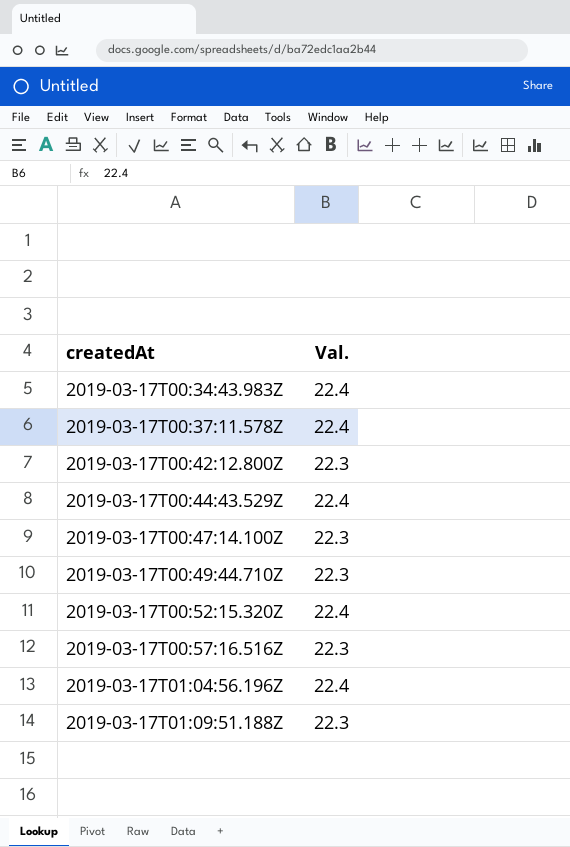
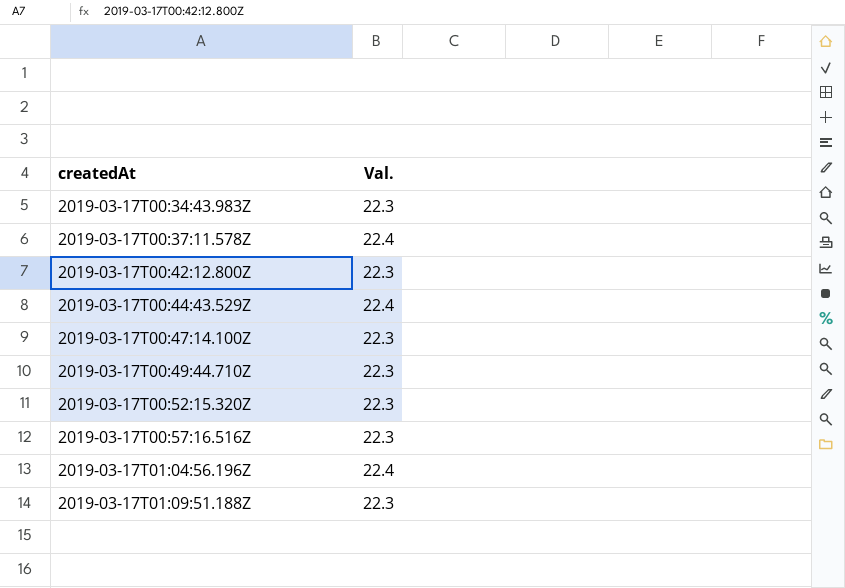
2019-03-17T00:34:43.983Z | Val.: 22.4 -> 22.3
2019-03-17T00:52:15.320Z | Val.: 22.4 -> 22.3

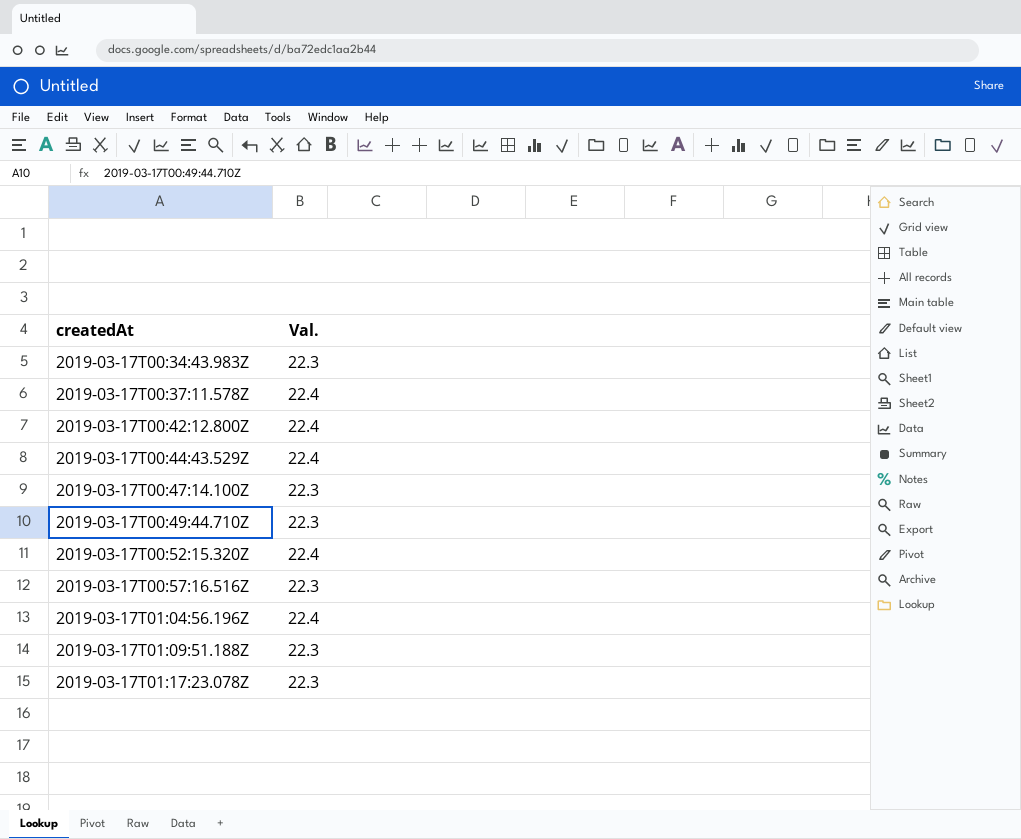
2019-03-17T00:42:12.800Z | Val.: 22.3 -> 22.4
2019-03-17T00:52:15.320Z | Val.: 22.3 -> 22.4
row 2019-03-17T01:17:23.078Z: none -> 22.3

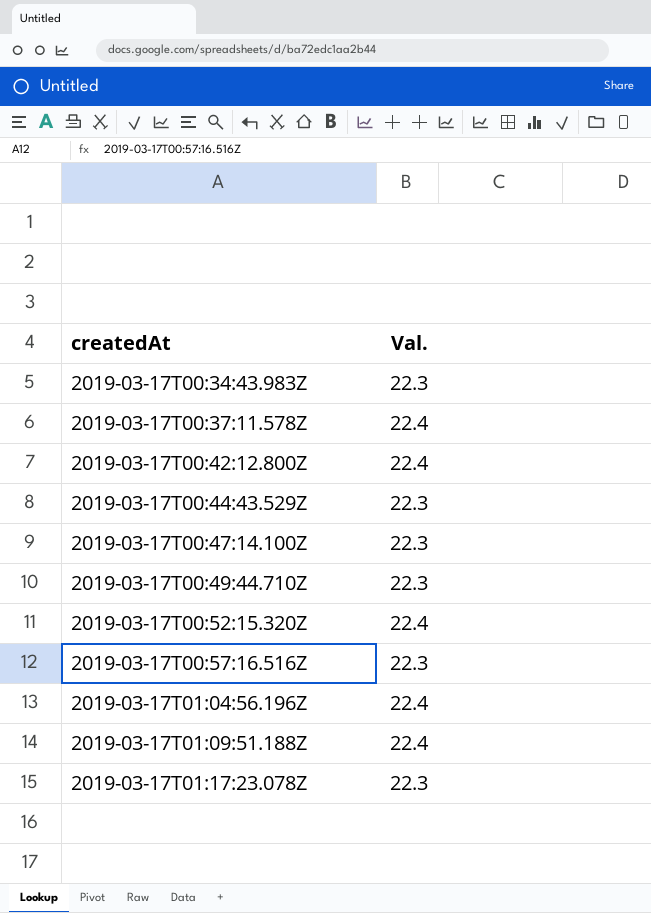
2019-03-17T00:44:43.529Z | Val.: 22.4 -> 22.3
2019-03-17T01:09:51.188Z | Val.: 22.3 -> 22.4

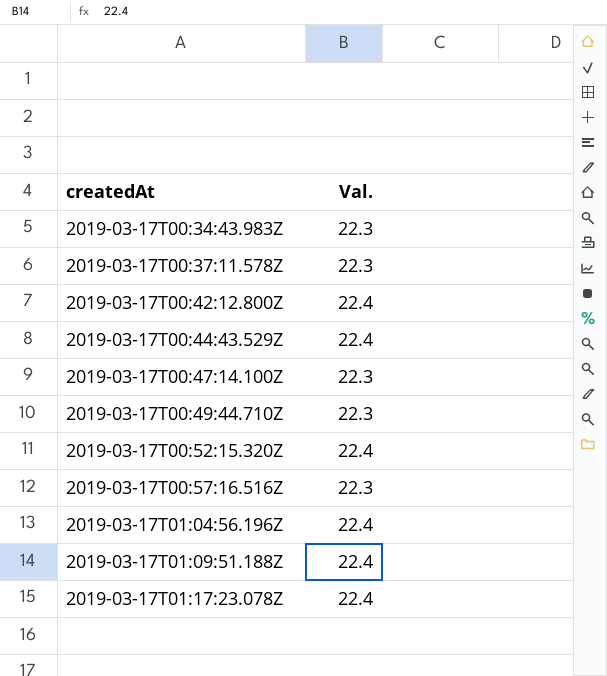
2019-03-17T00:37:11.578Z | Val.: 22.4 -> 22.3
2019-03-17T00:44:43.529Z | Val.: 22.3 -> 22.4
2019-03-17T01:17:23.078Z | Val.: 22.3 -> 22.4

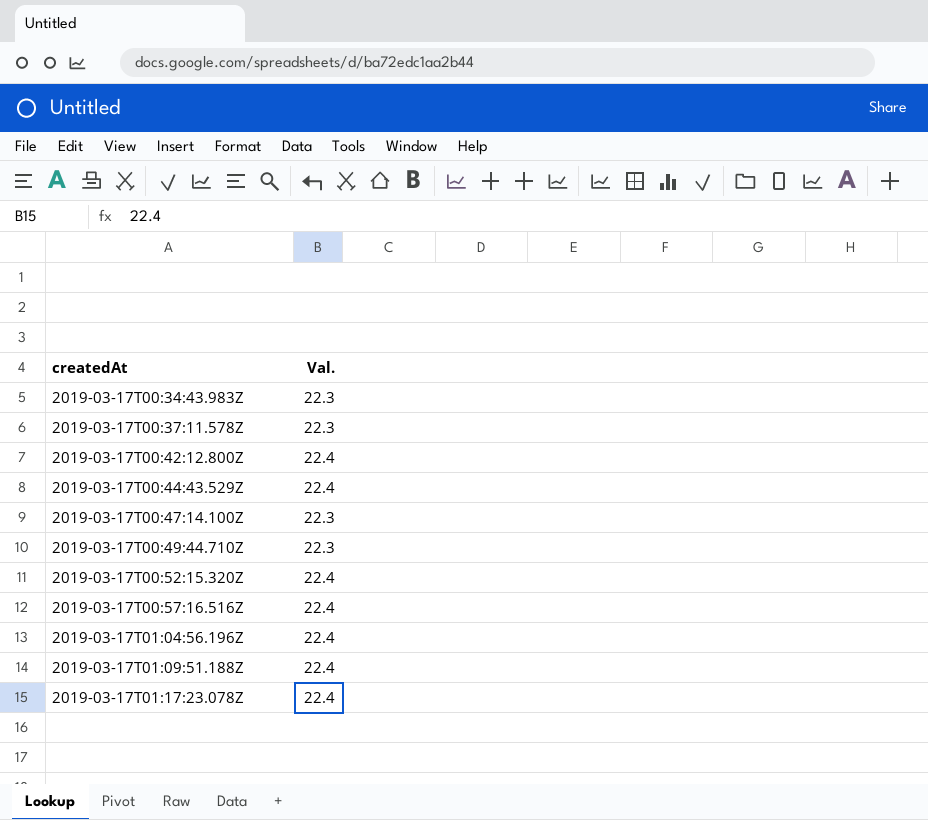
2019-03-17T00:57:16.516Z | Val.: 22.3 -> 22.4

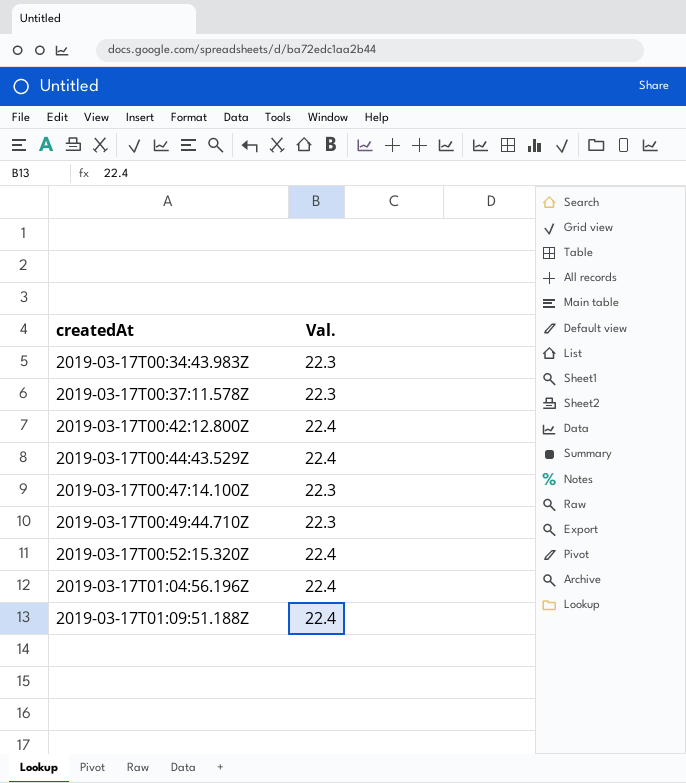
row 2019-03-17T00:57:16.516Z: 22.4 -> none
row 2019-03-17T01:17:23.078Z: 22.4 -> none

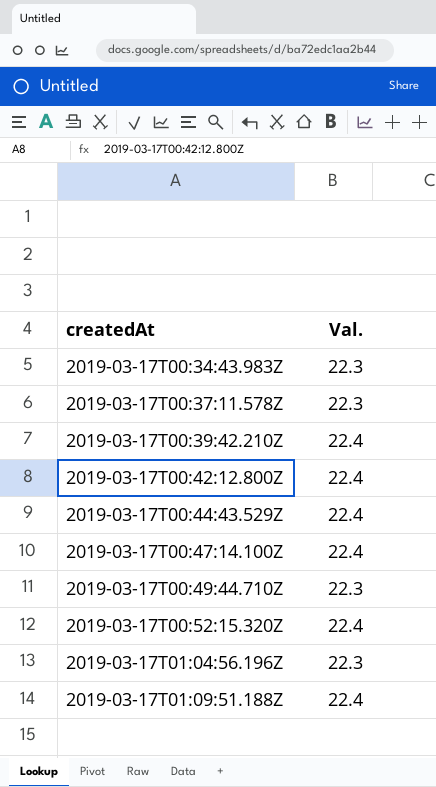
row 2019-03-17T00:39:42.210Z: none -> 22.4
2019-03-17T00:47:14.100Z | Val.: 22.3 -> 22.4
2019-03-17T01:04:56.196Z | Val.: 22.4 -> 22.3

